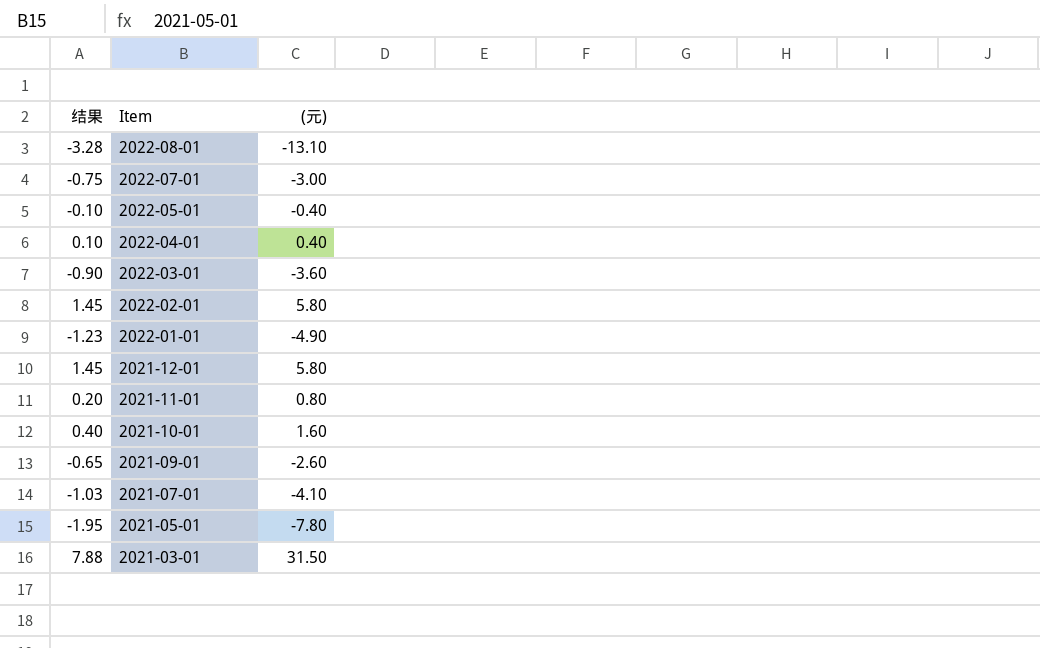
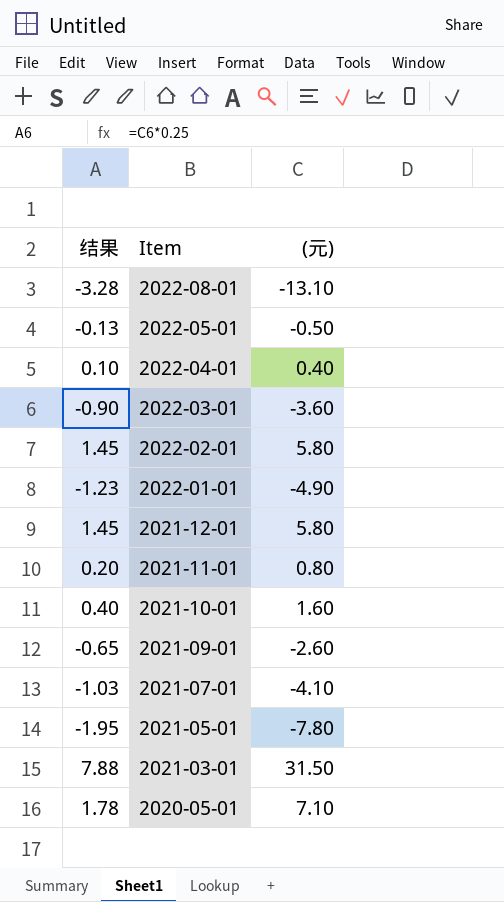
row 2022-07-01: -0.75 | -3.00 -> none
2022-05-01 | 结果: -0.10 -> -0.13
2022-05-01 | (元): -0.40 -> -0.50
row 2020-05-01: none -> 1.78 | 7.10

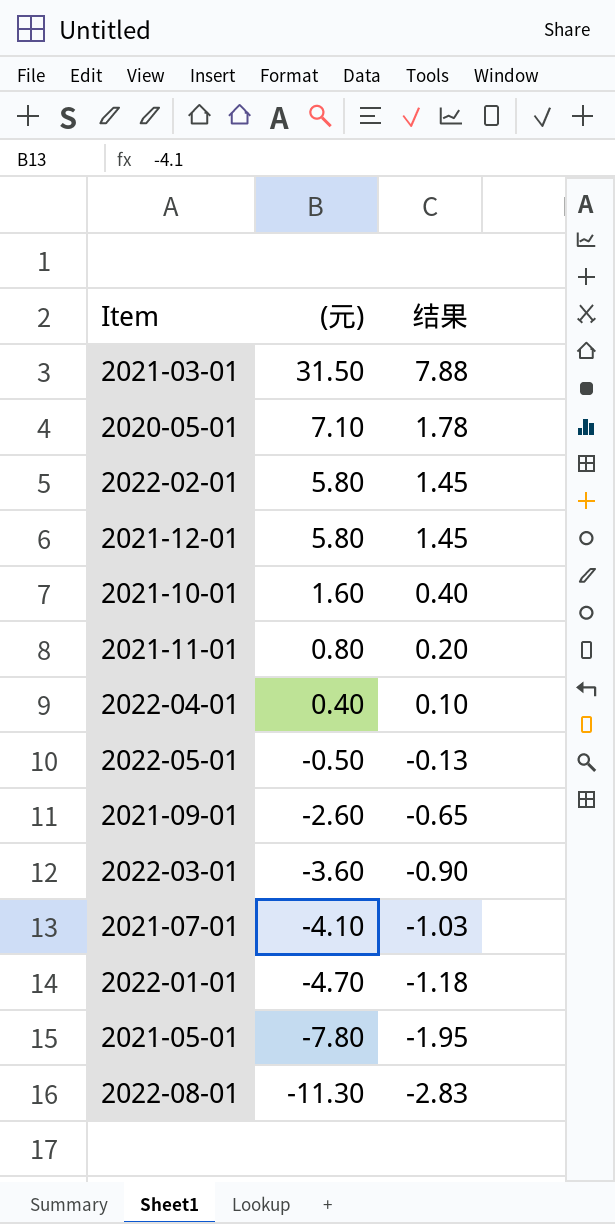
row order: Item descending -> (元) descending
column 结果 | position: 1 -> 3
2022-01-01 | (元): -4.90 -> -4.70
2022-01-01 | 结果: -1.23 -> -1.18
2022-08-01 | (元): -13.10 -> -11.30
2022-08-01 | 结果: -3.28 -> -2.83

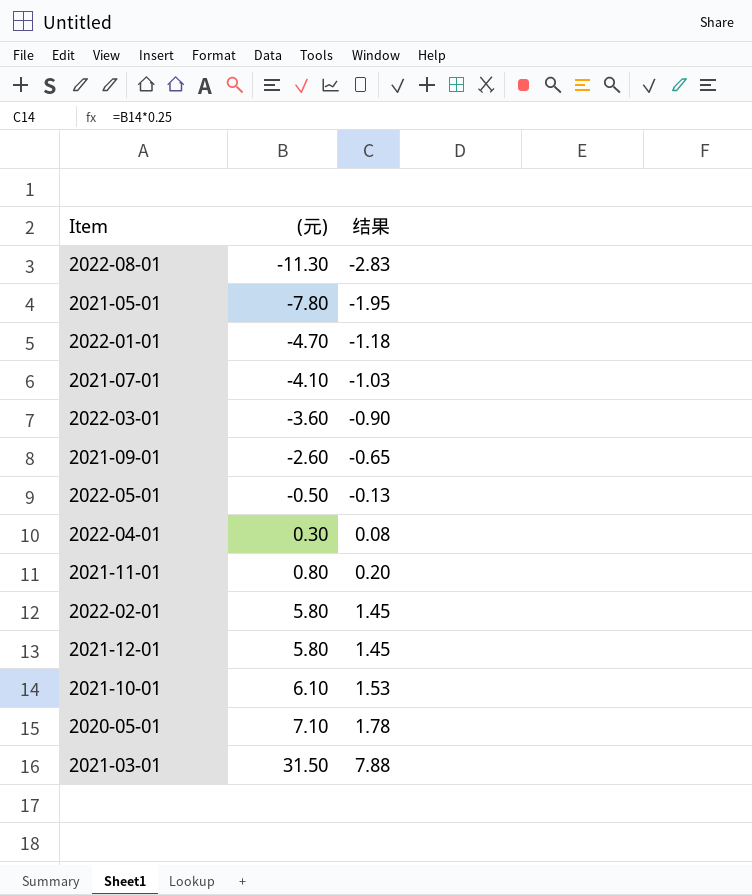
row order: (元) descending -> (元) ascending
2022-04-01 | (元): 0.40 -> 0.30
2022-04-01 | 结果: 0.10 -> 0.08
2021-10-01 | (元): 1.60 -> 6.10
2021-10-01 | 结果: 0.40 -> 1.53

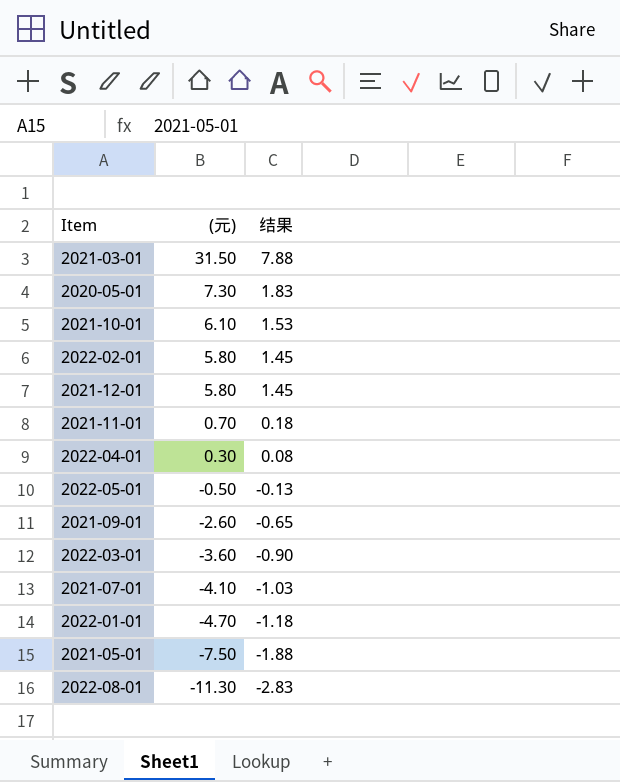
row order: (元) ascending -> (元) descending
2020-05-01 | (元): 7.10 -> 7.30
2020-05-01 | 结果: 1.78 -> 1.83
2021-11-01 | (元): 0.80 -> 0.70
2021-11-01 | 结果: 0.20 -> 0.18
2021-05-01 | (元): -7.80 -> -7.50
2021-05-01 | 结果: -1.95 -> -1.88

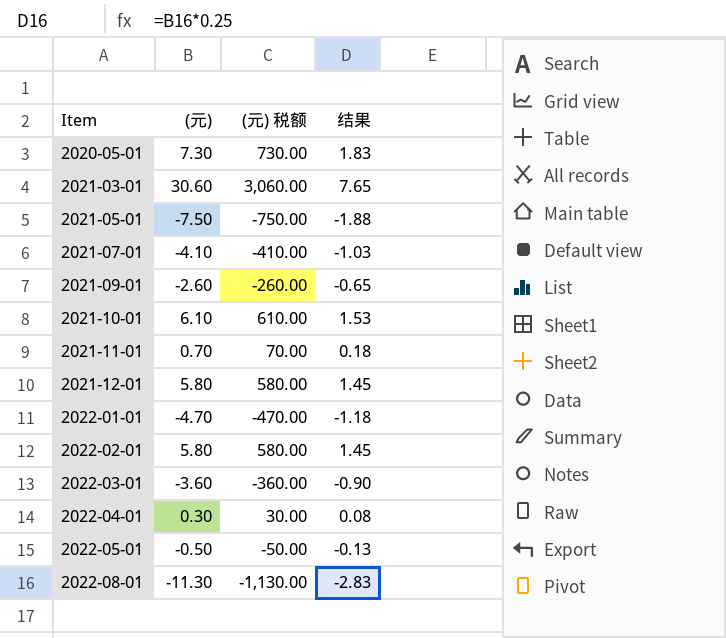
row order: (元) descending -> Item ascending
column (元) 税额 | formula: none -> [(元)] * 100
2021-03-01 | (元): 31.50 -> 30.60
2021-03-01 | 结果: 7.88 -> 7.65

